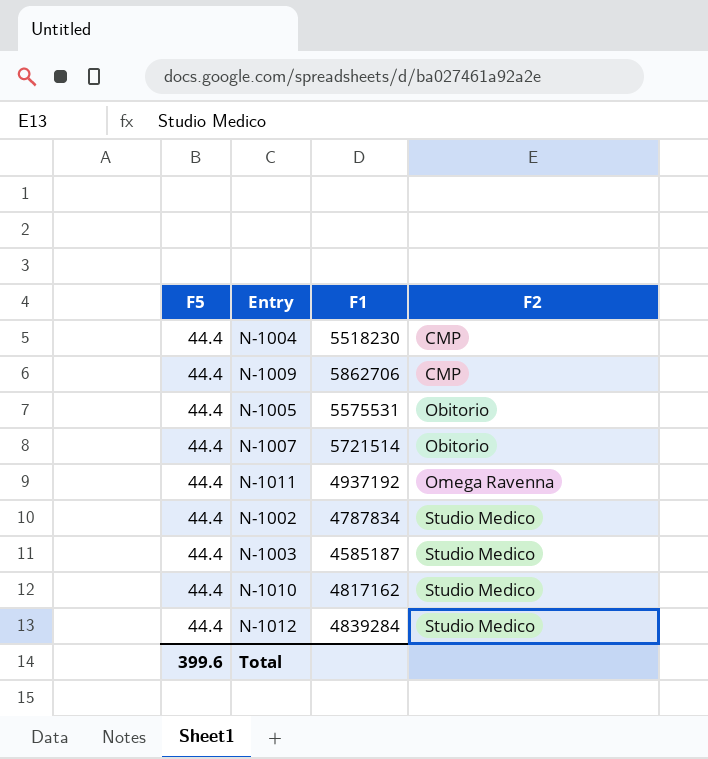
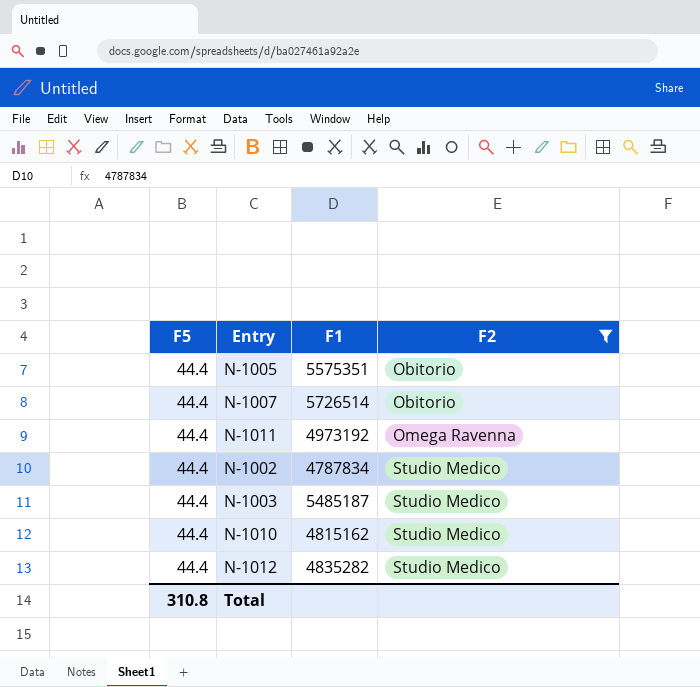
filter: none -> F2 != CMP
N-1005 | F1: 5575531 -> 5575351
N-1007 | F1: 5721514 -> 5726514
N-1011 | F1: 4937192 -> 4973192
N-1003 | F1: 4585187 -> 5485187
N-1010 | F1: 4817162 -> 4815162
N-1012 | F1: 4839284 -> 4835282
Total | F5: 399.6 -> 310.8

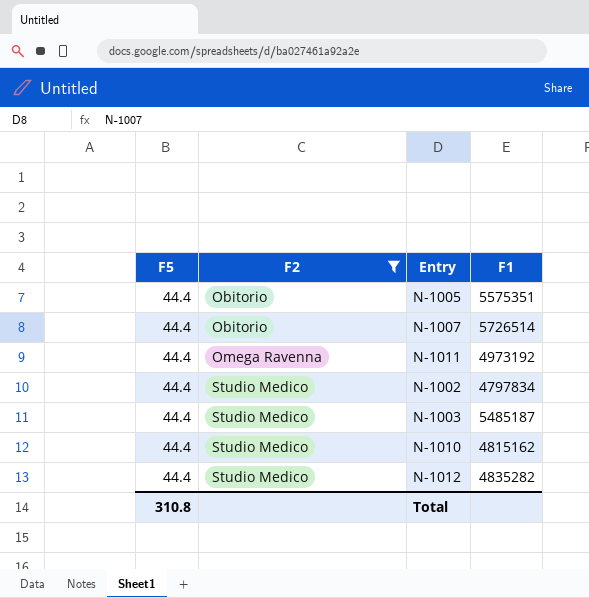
column F2 | position: 4 -> 2
N-1002 | F1: 4787834 -> 4797834

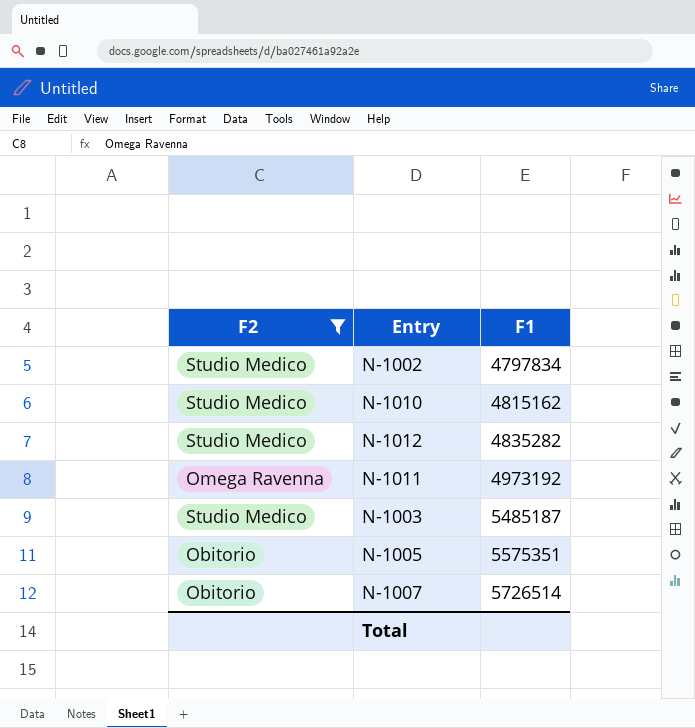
row order: F2 ascending -> F1 ascending
column F5 | position: 1 -> none

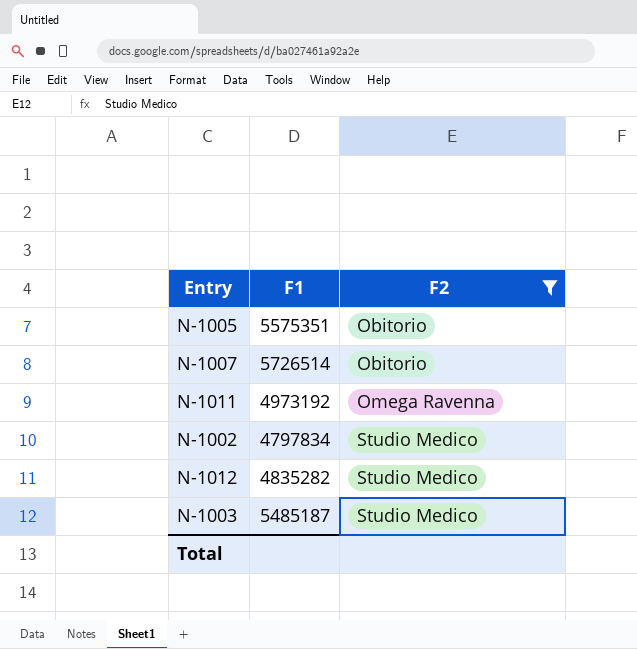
row order: F1 ascending -> F2 ascending
column F2 | position: 1 -> 3
row N-1010: Studio Medico | 4815162 -> none

